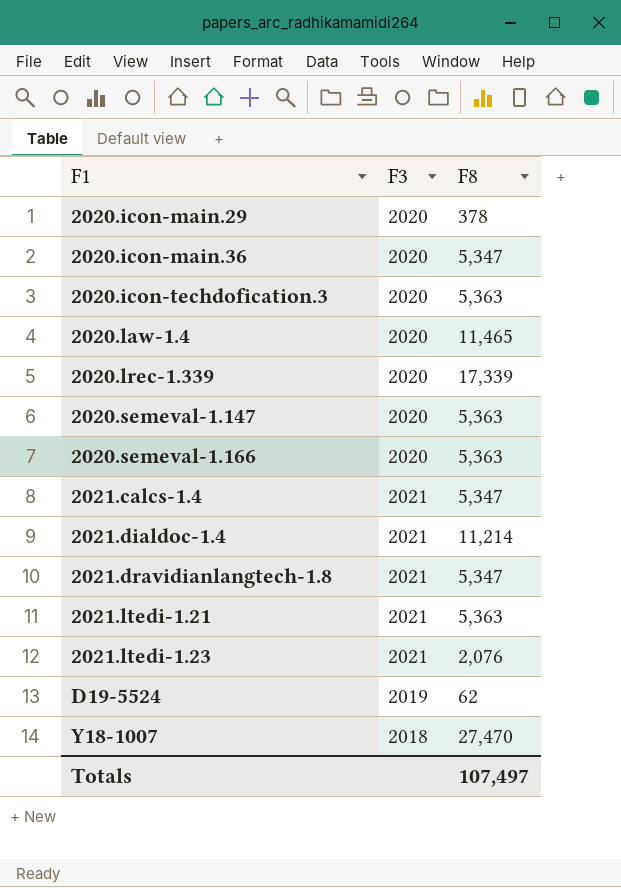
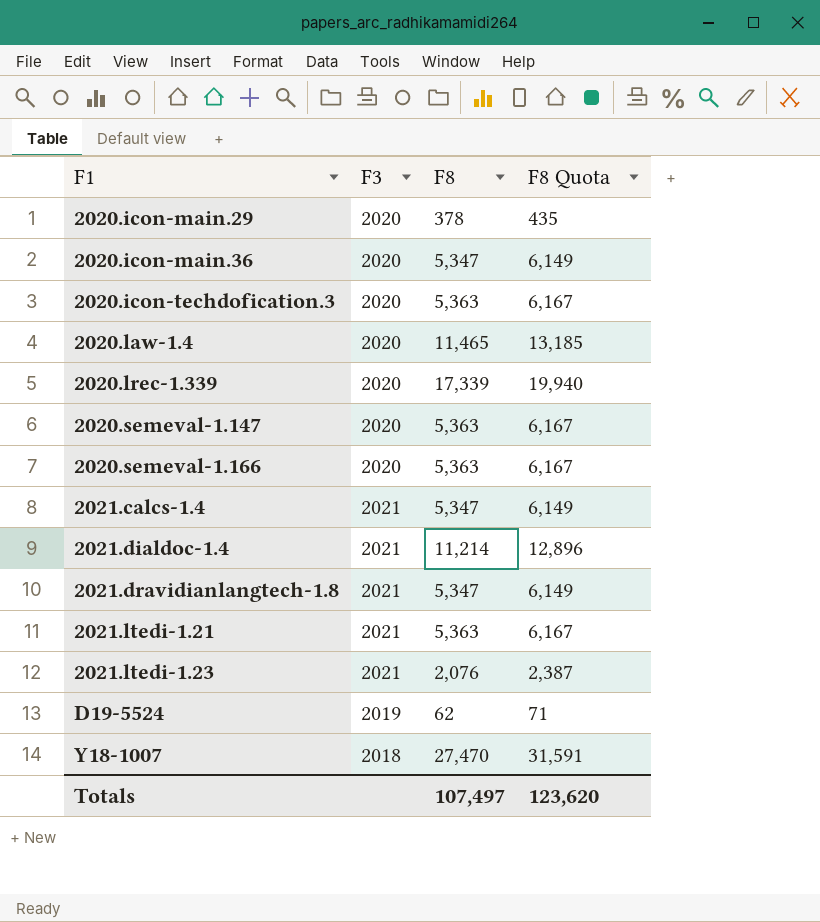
column F8 Quota | formula: none -> [F8] * 1.15

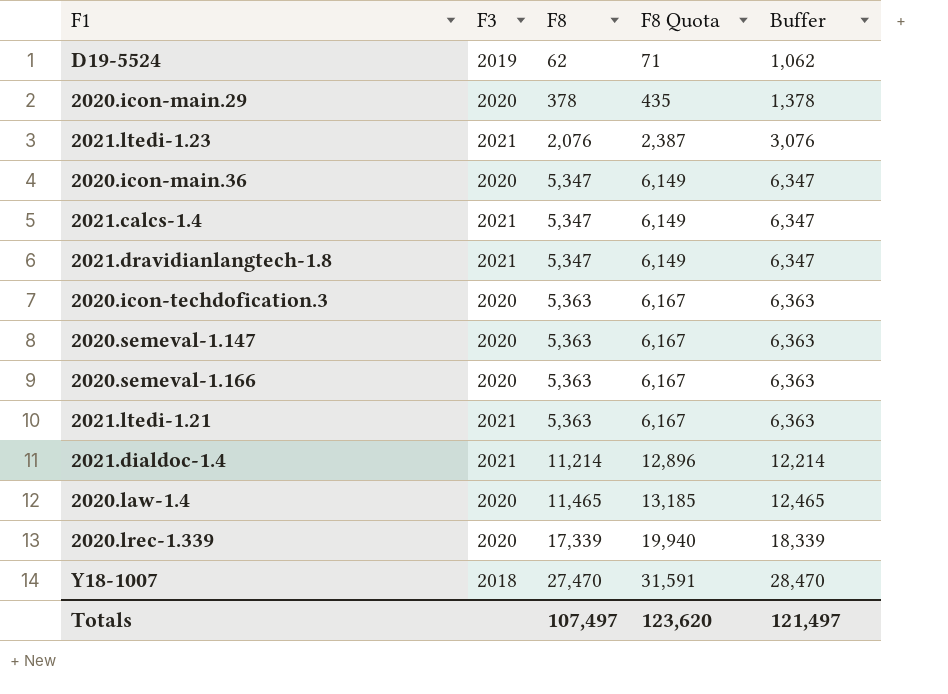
row order: F1 ascending -> F8 ascending
column Buffer | formula: none -> [F8] + 1000

